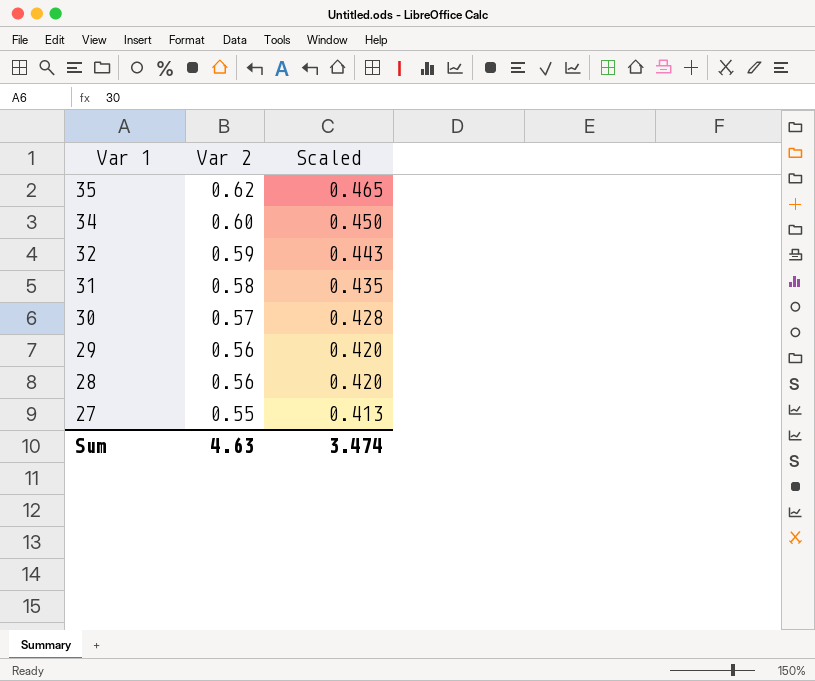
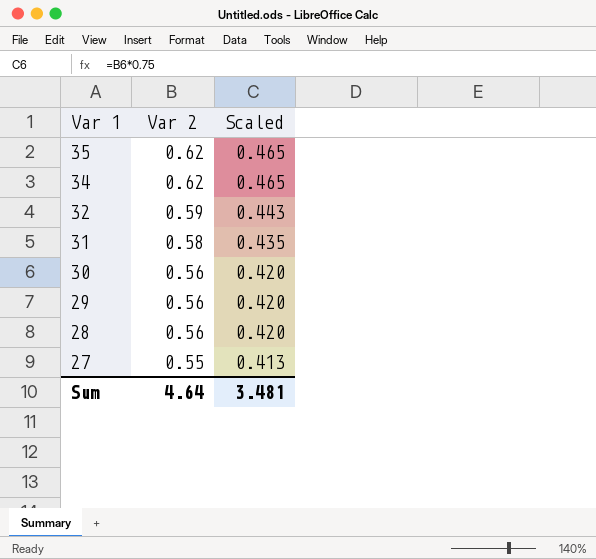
34 | Var 2: 0.60 -> 0.62
34 | Scaled: 0.450 -> 0.465
30 | Var 2: 0.57 -> 0.56
30 | Scaled: 0.428 -> 0.420
Sum | Var 2: 4.63 -> 4.64
Sum | Scaled: 3.474 -> 3.481

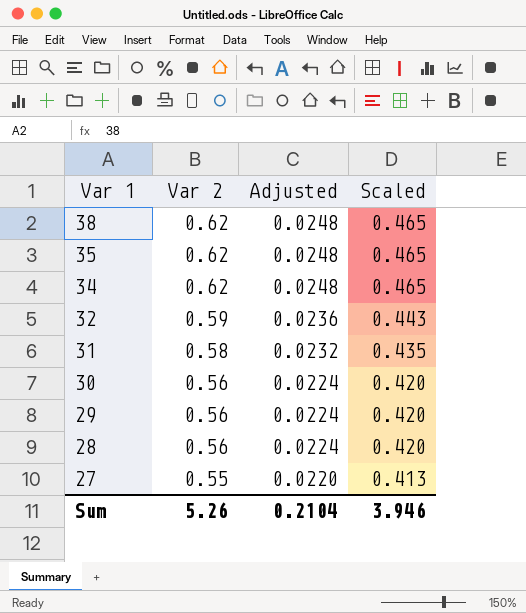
column Adjusted | formula: none -> [Var 2] * 0.04
row 38: none -> 0.62 | 0.0248 | 0.465
Sum | Var 2: 4.64 -> 5.26
Sum | Scaled: 3.481 -> 3.946

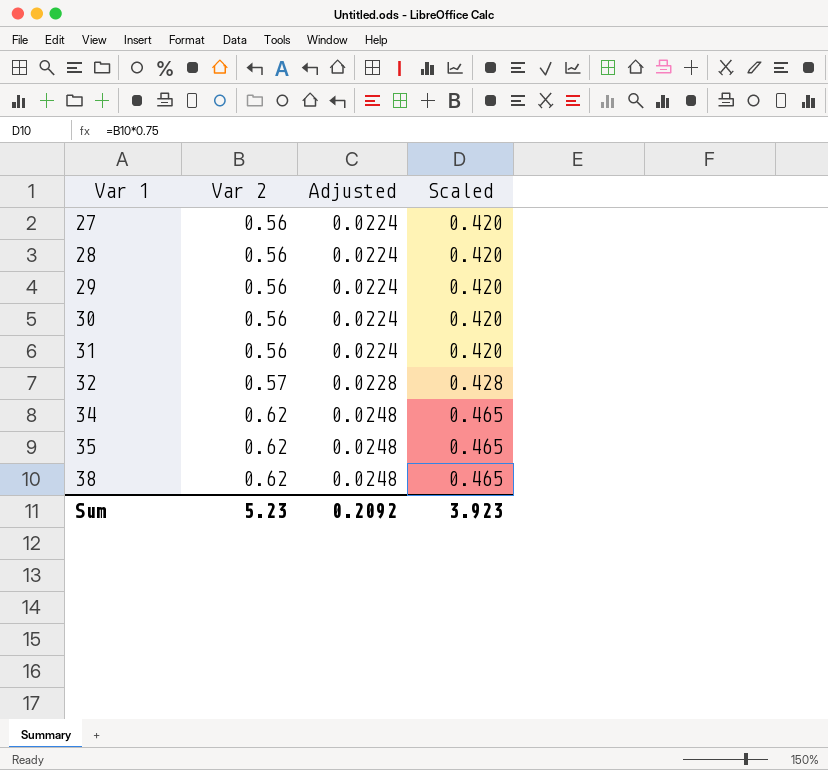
row order: Var 1 descending -> Var 1 ascending
27 | Var 2: 0.55 -> 0.56
27 | Adjusted: 0.0220 -> 0.0224
27 | Scaled: 0.413 -> 0.420
31 | Var 2: 0.58 -> 0.56
31 | Adjusted: 0.0232 -> 0.0224
31 | Scaled: 0.435 -> 0.420
32 | Var 2: 0.59 -> 0.57
32 | Adjusted: 0.0236 -> 0.0228
32 | Scaled: 0.443 -> 0.428
Sum | Var 2: 5.26 -> 5.23
Sum | Adjusted: 0.2104 -> 0.2092
Sum | Scaled: 3.946 -> 3.923

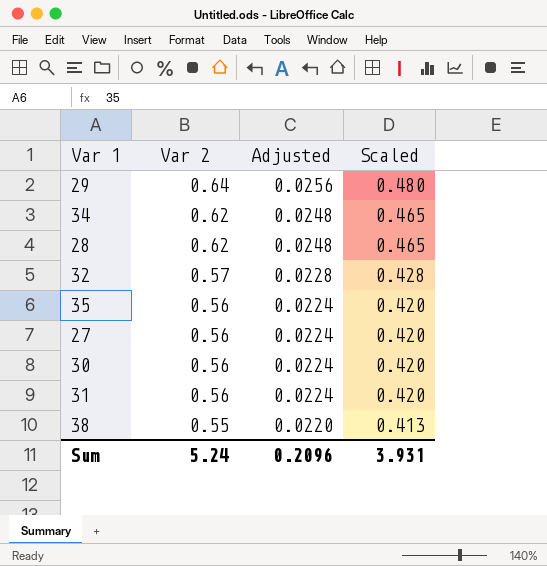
row order: Var 1 ascending -> Var 2 descending
29 | Var 2: 0.56 -> 0.64
29 | Adjusted: 0.0224 -> 0.0256
29 | Scaled: 0.420 -> 0.480
28 | Var 2: 0.56 -> 0.62
28 | Adjusted: 0.0224 -> 0.0248
28 | Scaled: 0.420 -> 0.465
35 | Var 2: 0.62 -> 0.56
35 | Adjusted: 0.0248 -> 0.0224
35 | Scaled: 0.465 -> 0.420
38 | Var 2: 0.62 -> 0.55
38 | Adjusted: 0.0248 -> 0.0220
38 | Scaled: 0.465 -> 0.413
Sum | Var 2: 5.23 -> 5.24
Sum | Adjusted: 0.2092 -> 0.2096
Sum | Scaled: 3.923 -> 3.931

